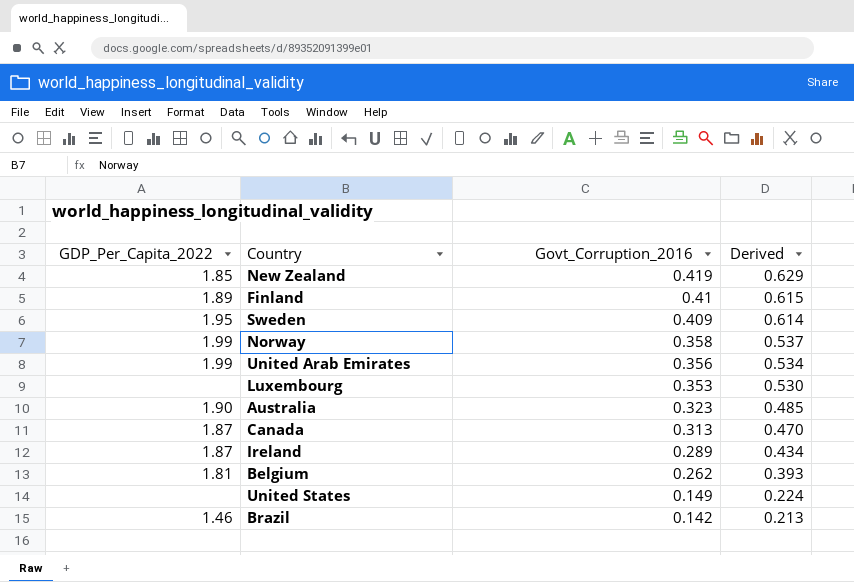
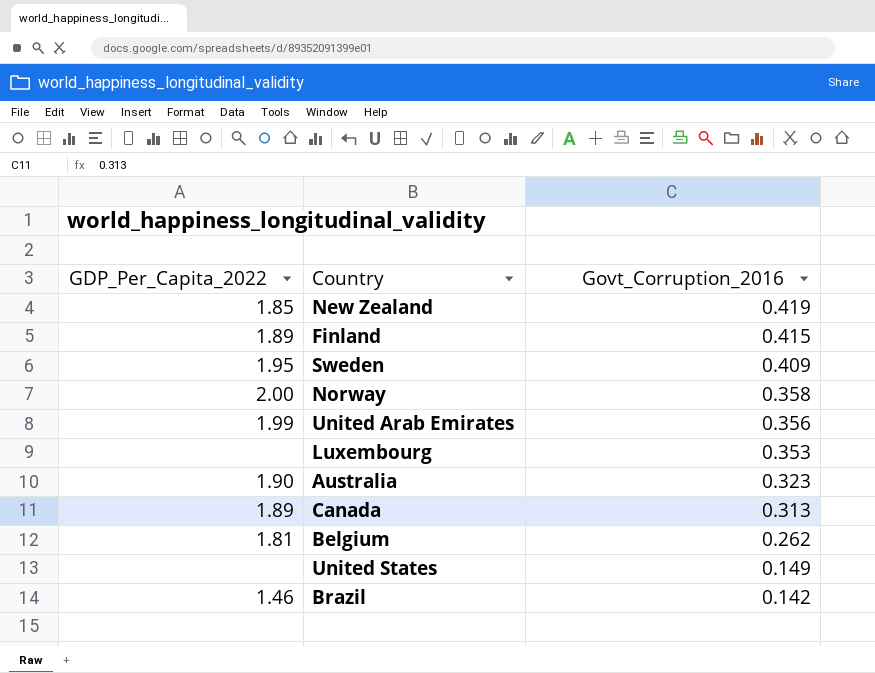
column Derived | formula: [Govt_Corruption_2016] * 1.5 -> none
row Ireland: 1.87 | 0.289 | 0.434 -> none
Finland | Govt_Corruption_2016: 0.41 -> 0.415
Norway | GDP_Per_Capita_2022: 1.99 -> 2.00
Canada | GDP_Per_Capita_2022: 1.87 -> 1.89

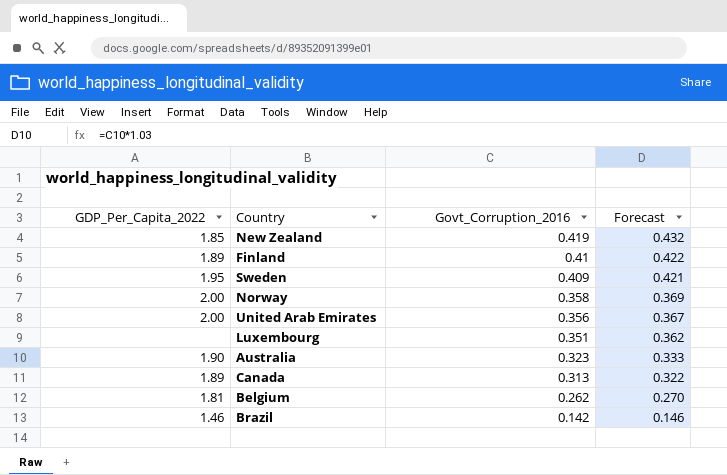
column Forecast | formula: none -> [Govt_Corruption_2016] * 1.03
row United States: none | 0.149 -> none
Finland | Govt_Corruption_2016: 0.415 -> 0.41
United Arab Emirates | GDP_Per_Capita_2022: 1.99 -> 2.00
Luxembourg | Govt_Corruption_2016: 0.353 -> 0.351

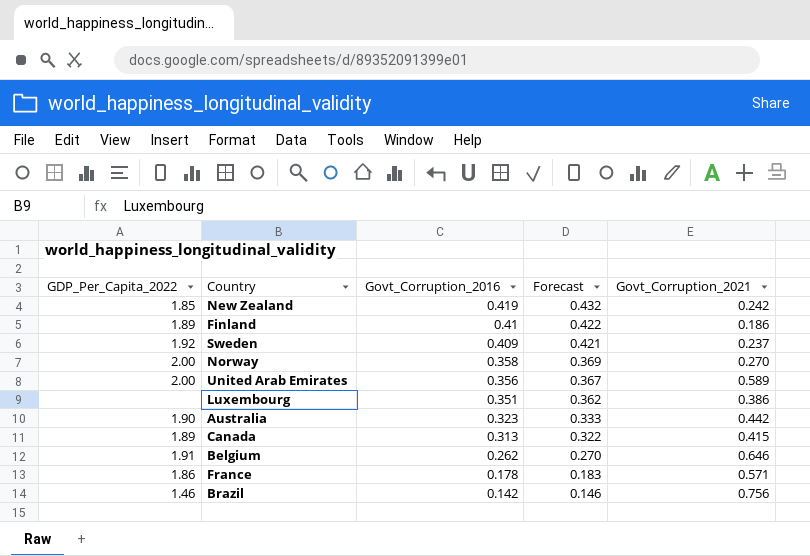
column Govt_Corruption_2021 | position: none -> 5
Sweden | GDP_Per_Capita_2022: 1.95 -> 1.92
Belgium | GDP_Per_Capita_2022: 1.81 -> 1.91
row France: none -> 1.86 | 0.178 | 0.183 | 0.571

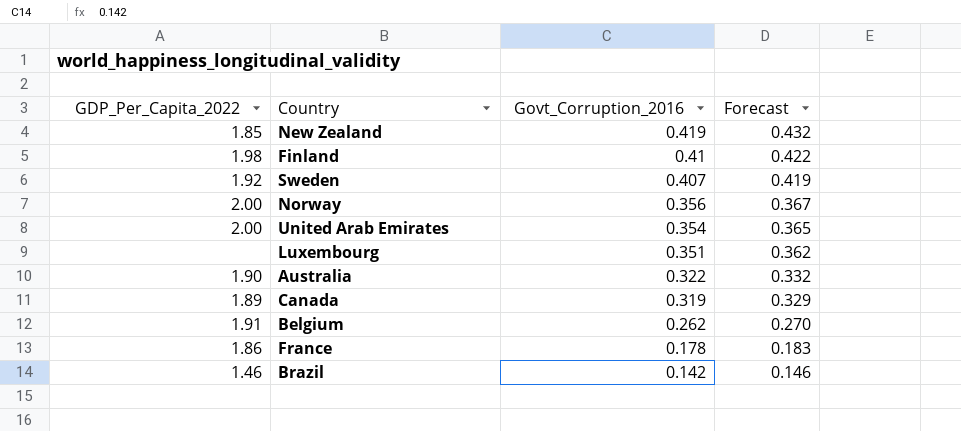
column Govt_Corruption_2021 | position: 5 -> none
Finland | GDP_Per_Capita_2022: 1.89 -> 1.98
Sweden | Govt_Corruption_2016: 0.409 -> 0.407
Sweden | Forecast: 0.421 -> 0.419
Norway | Govt_Corruption_2016: 0.358 -> 0.356
Norway | Forecast: 0.369 -> 0.367
United Arab Emirates | Govt_Corruption_2016: 0.356 -> 0.354
United Arab Emirates | Forecast: 0.367 -> 0.365
Australia | Govt_Corruption_2016: 0.323 -> 0.322
Australia | Forecast: 0.333 -> 0.332
Canada | Govt_Corruption_2016: 0.313 -> 0.319
Canada | Forecast: 0.322 -> 0.329

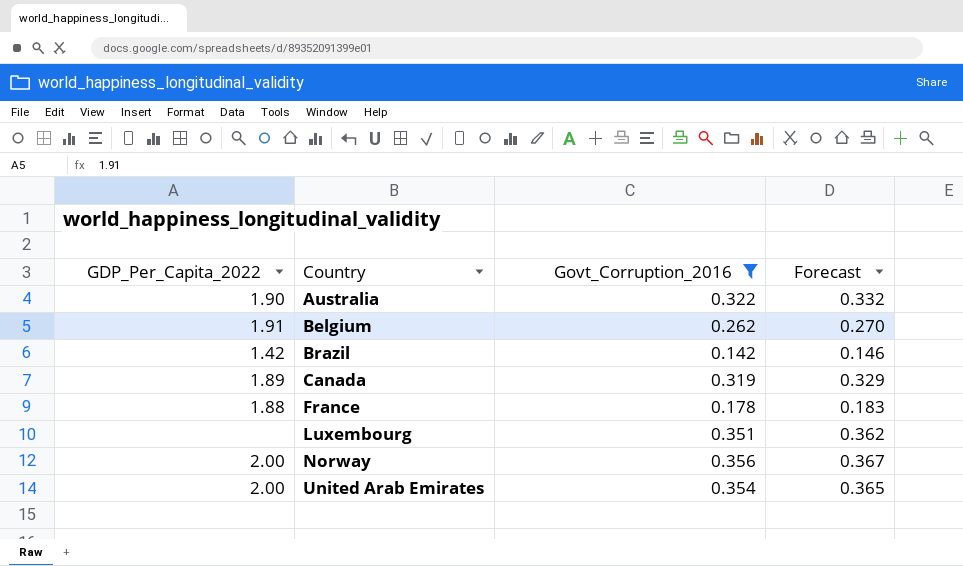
filter: none -> Govt_Corruption_2016 <= 0.356
row order: Govt_Corruption_2016 descending -> Country ascending
Brazil | GDP_Per_Capita_2022: 1.46 -> 1.42
France | GDP_Per_Capita_2022: 1.86 -> 1.88

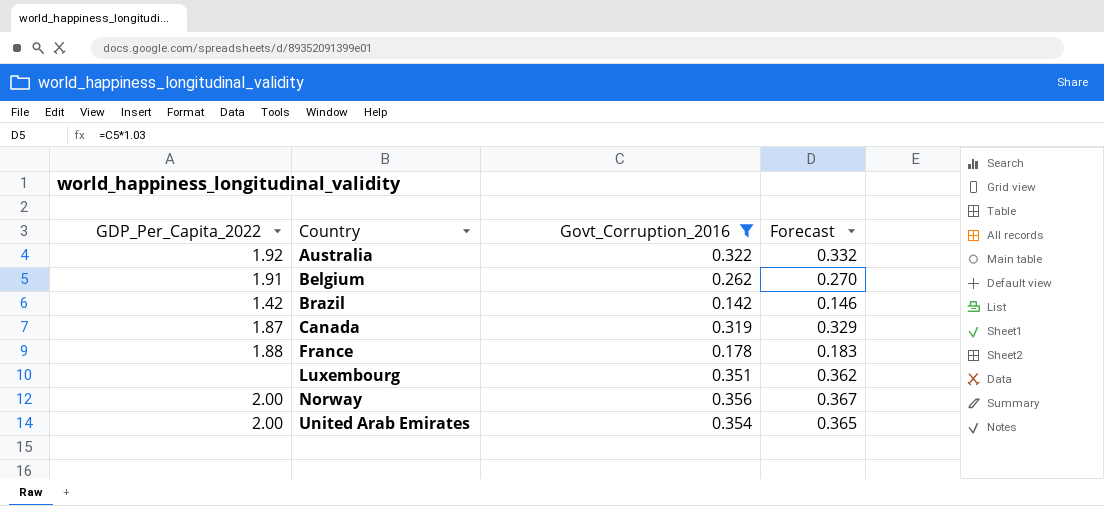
Australia | GDP_Per_Capita_2022: 1.90 -> 1.92
Canada | GDP_Per_Capita_2022: 1.89 -> 1.87

